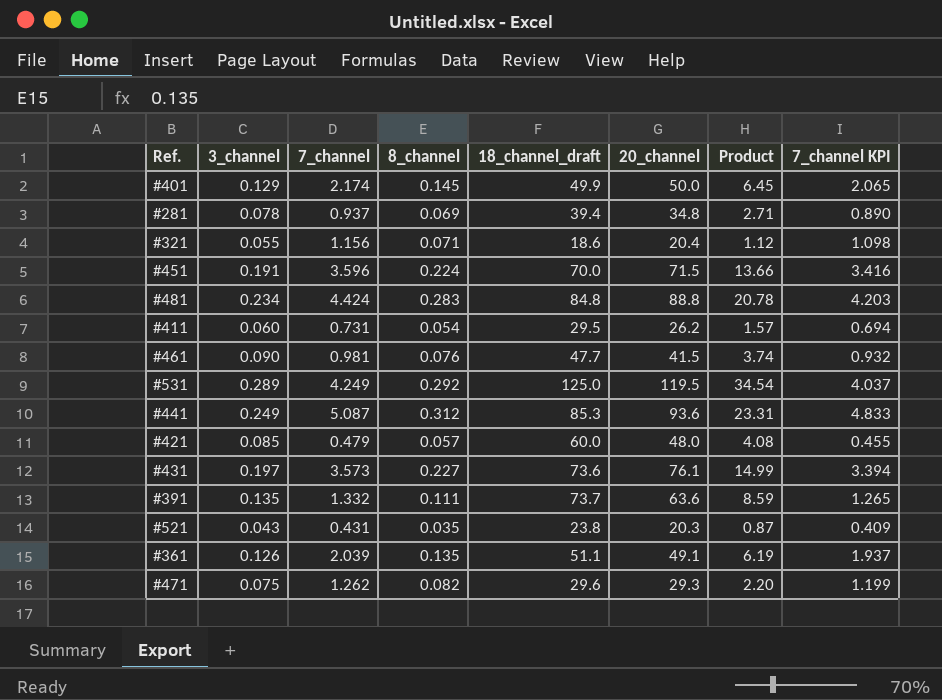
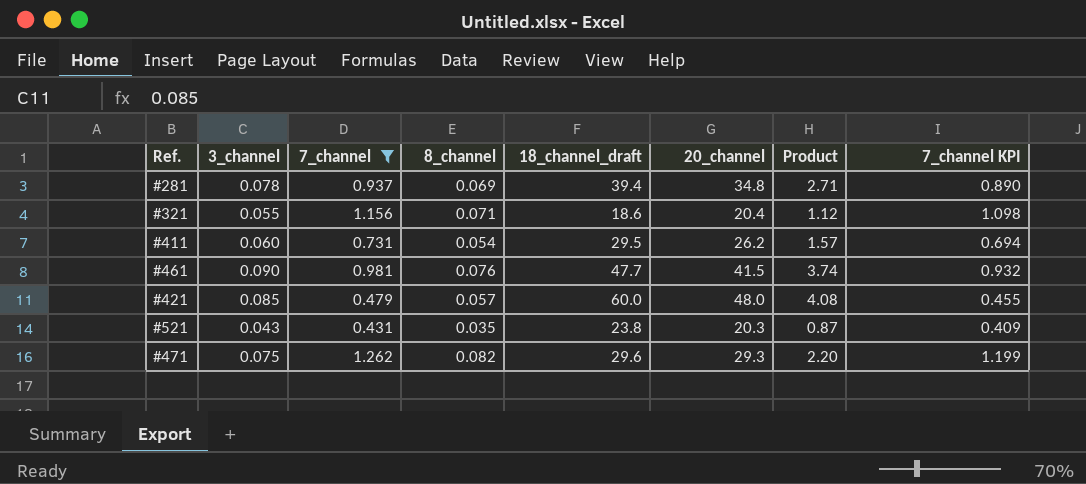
filter: none -> 7_channel <= 1.262

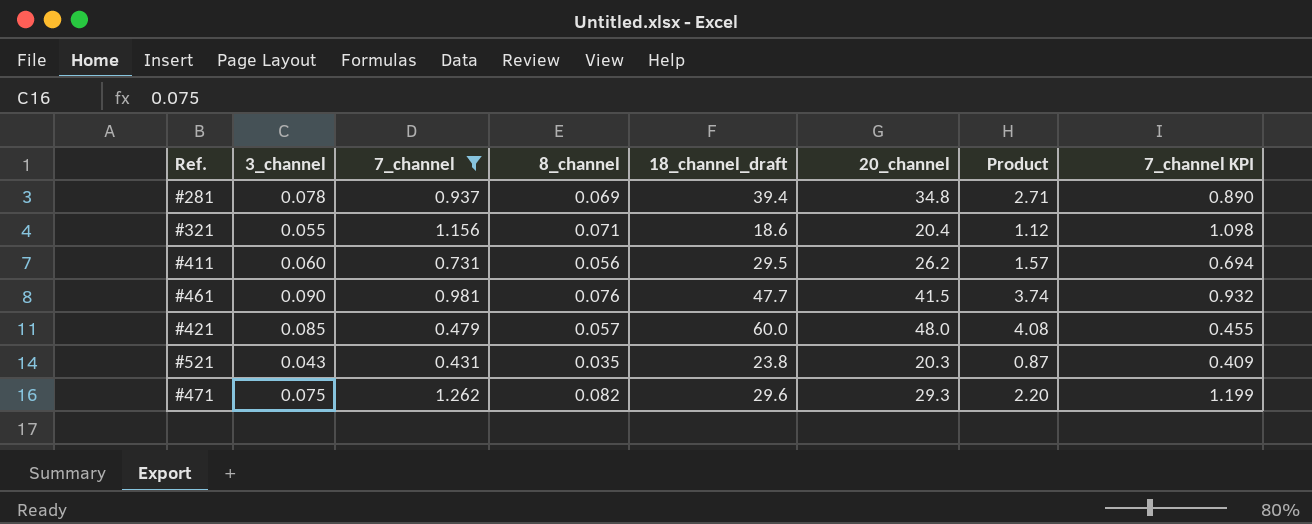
#411 | 8_channel: 0.054 -> 0.056

